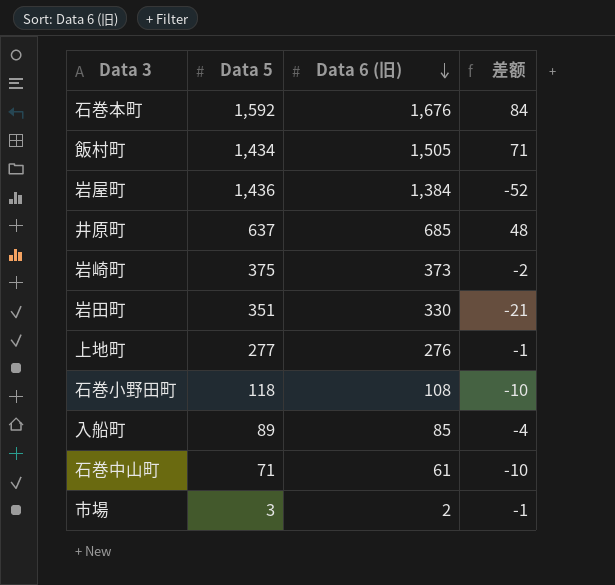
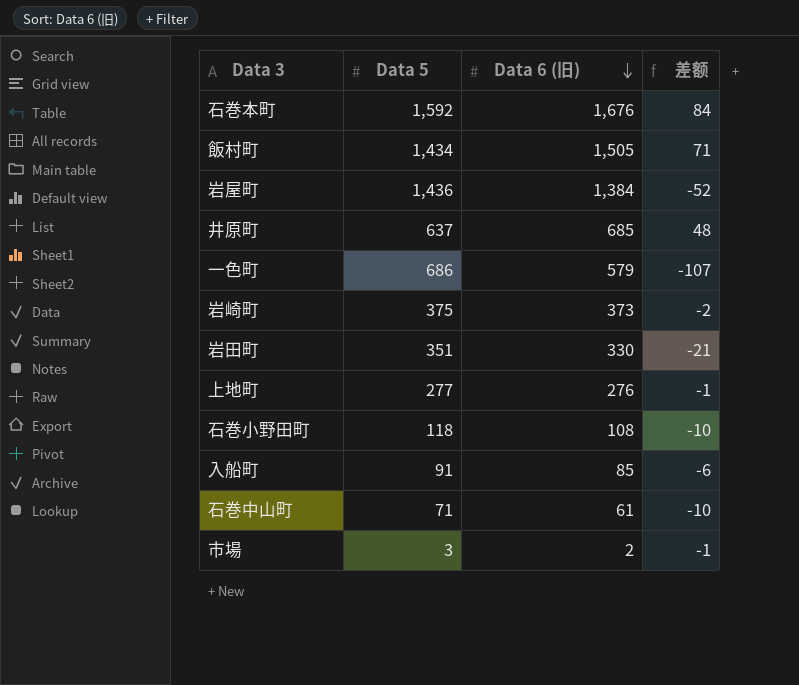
row 一色町: none -> 686 | 579 | -107
入船町 | Data 5: 89 -> 91
入船町 | 差额: -4 -> -6

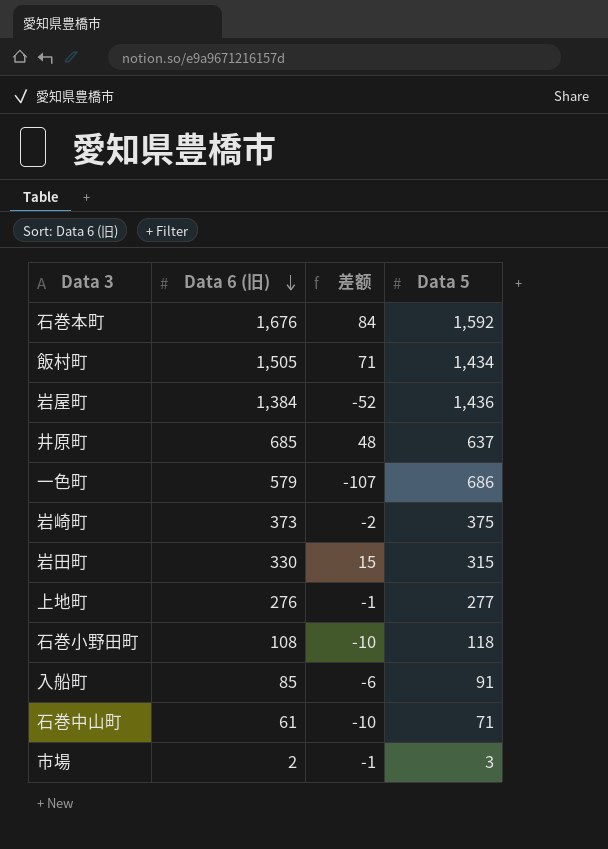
column Data 5 | position: 2 -> 4
岩田町 | 差额: -21 -> 15
岩田町 | Data 5: 351 -> 315

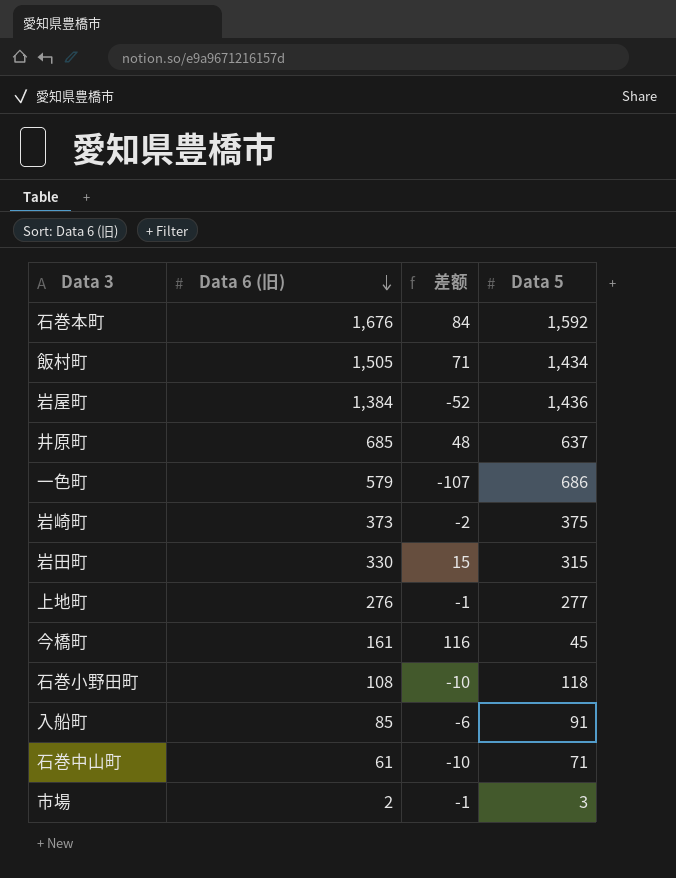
row 今橋町: none -> 161 | 116 | 45

